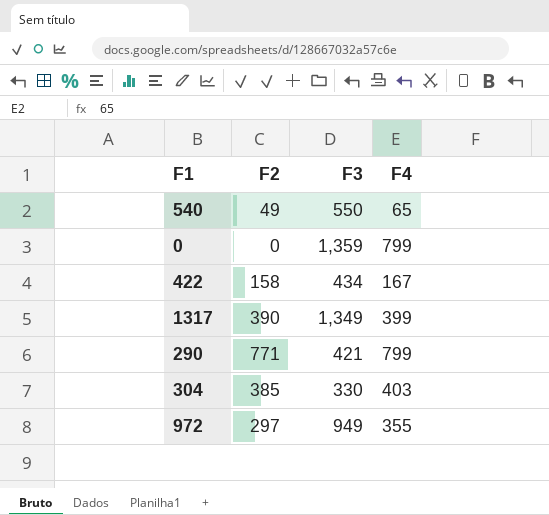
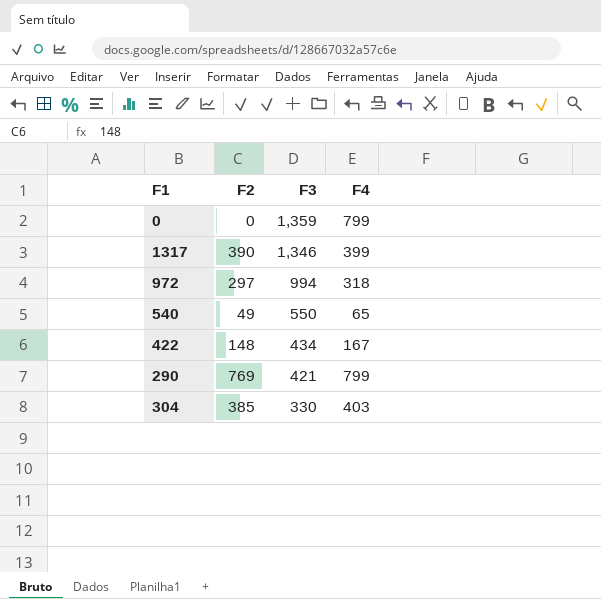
row order: none -> F3 descending
1317 | F3: 1,349 -> 1,346
972 | F3: 949 -> 994
972 | F4: 355 -> 318
422 | F2: 158 -> 148
290 | F2: 771 -> 769

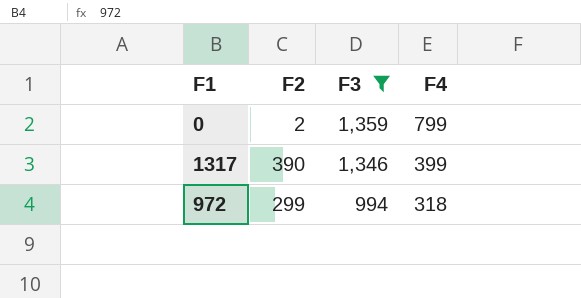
filter: none -> F3 >= 994
0 | F2: 0 -> 2
972 | F2: 297 -> 299

